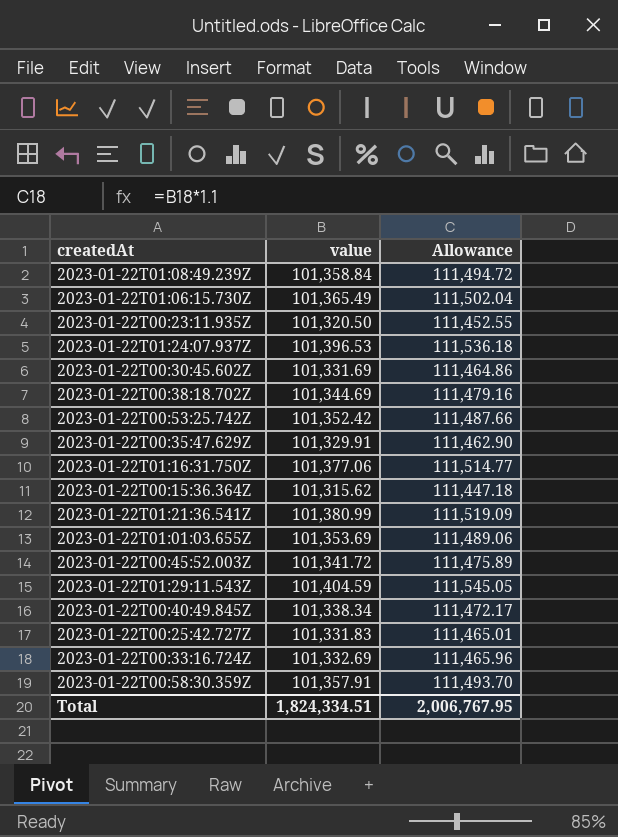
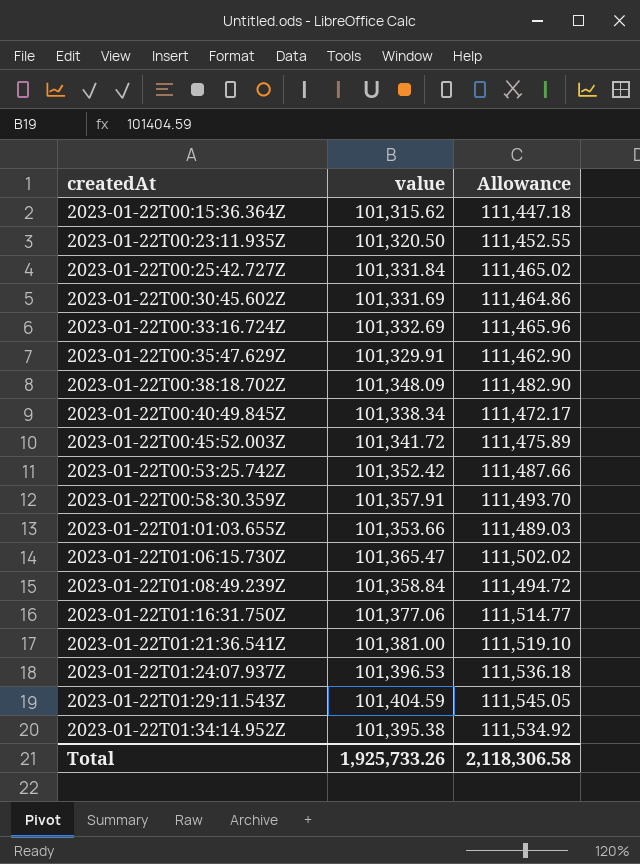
row order: none -> createdAt ascending
2023-01-22T00:25:42.727Z | value: 101,331.83 -> 101,331.84
2023-01-22T00:25:42.727Z | Allowance: 111,465.01 -> 111,465.02
2023-01-22T00:38:18.702Z | value: 101,344.69 -> 101,348.09
2023-01-22T00:38:18.702Z | Allowance: 111,479.16 -> 111,482.90
2023-01-22T01:01:03.655Z | value: 101,353.69 -> 101,353.66
2023-01-22T01:01:03.655Z | Allowance: 111,489.06 -> 111,489.03
2023-01-22T01:06:15.730Z | value: 101,365.49 -> 101,365.47
2023-01-22T01:06:15.730Z | Allowance: 111,502.04 -> 111,502.02
2023-01-22T01:21:36.541Z | value: 101,380.99 -> 101,381.00
2023-01-22T01:21:36.541Z | Allowance: 111,519.09 -> 111,519.10
row 2023-01-22T01:34:14.952Z: none -> 101,395.38 | 111,534.92
Total | value: 1,824,334.51 -> 1,925,733.26
Total | Allowance: 2,006,767.95 -> 2,118,306.58

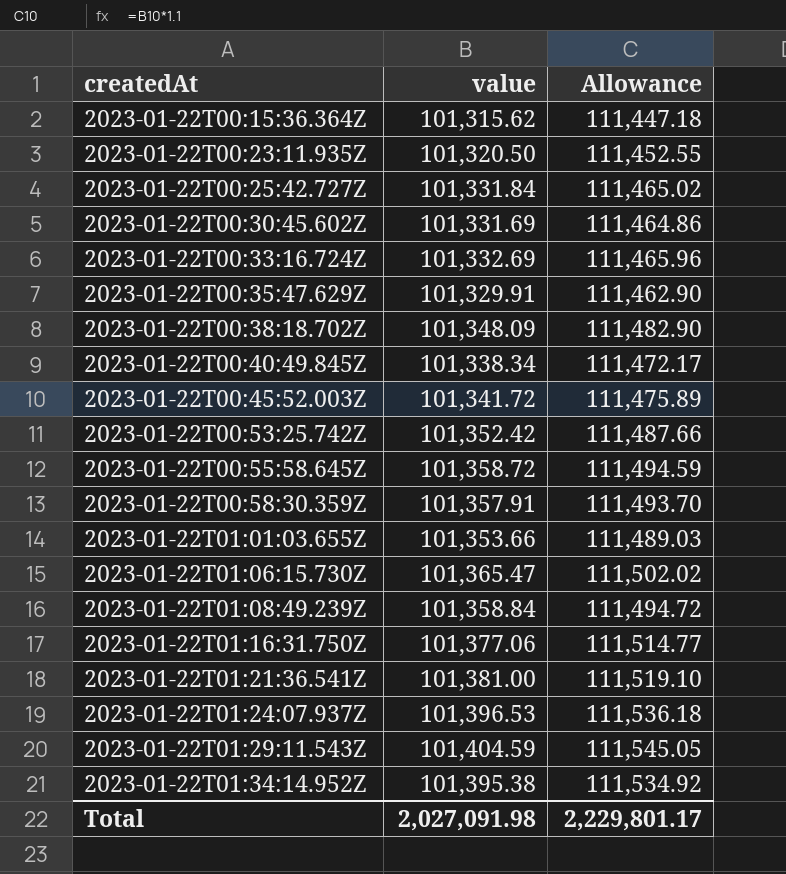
row 2023-01-22T00:55:58.645Z: none -> 101,358.72 | 111,494.59
Total | value: 1,925,733.26 -> 2,027,091.98
Total | Allowance: 2,118,306.58 -> 2,229,801.17

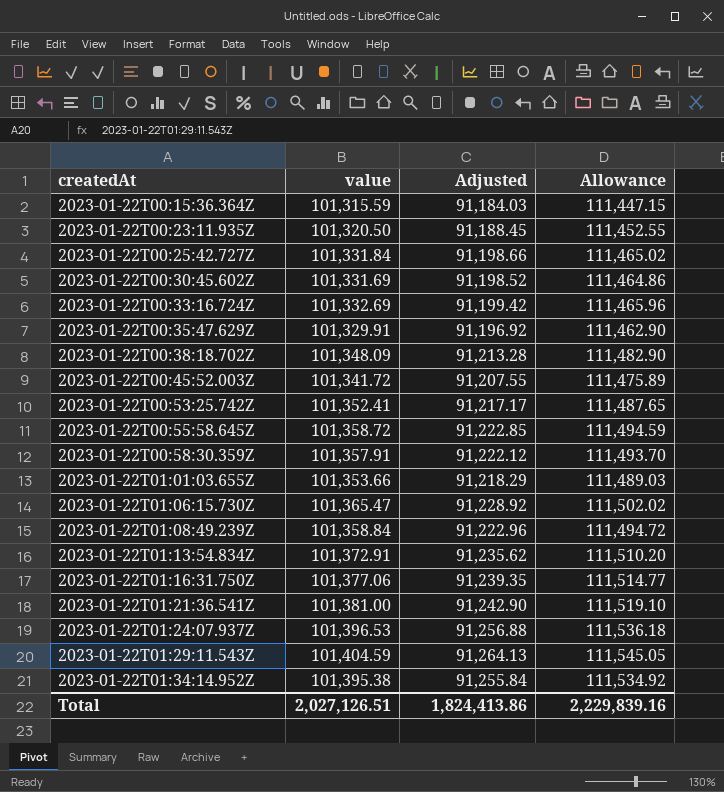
column Adjusted | formula: none -> [value] * 0.9
row 2023-01-22T00:40:49.845Z: 101,338.34 | 111,472.17 -> none
2023-01-22T00:15:36.364Z | value: 101,315.62 -> 101,315.59
2023-01-22T00:15:36.364Z | Allowance: 111,447.18 -> 111,447.15
2023-01-22T00:53:25.742Z | value: 101,352.42 -> 101,352.41
2023-01-22T00:53:25.742Z | Allowance: 111,487.66 -> 111,487.65
row 2023-01-22T01:13:54.834Z: none -> 101,372.91 | 91,235.62 | 111,510.20
Total | value: 2,027,091.98 -> 2,027,126.51
Total | Allowance: 2,229,801.17 -> 2,229,839.16

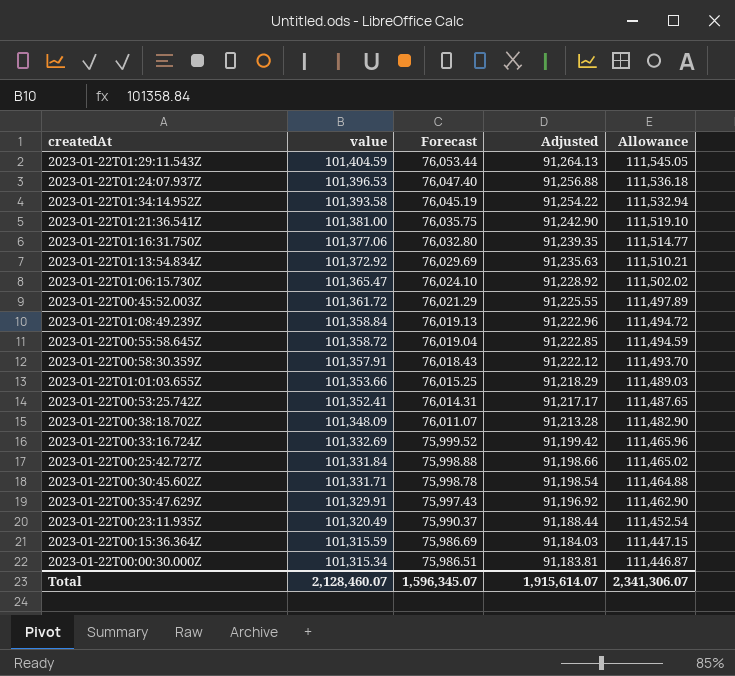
row order: createdAt ascending -> value descending
column Forecast | formula: none -> [value] * 0.75
2023-01-22T01:34:14.952Z | value: 101,395.38 -> 101,393.58
2023-01-22T01:34:14.952Z | Adjusted: 91,255.84 -> 91,254.22
2023-01-22T01:34:14.952Z | Allowance: 111,534.92 -> 111,532.94
2023-01-22T01:13:54.834Z | value: 101,372.91 -> 101,372.92
2023-01-22T01:13:54.834Z | Adjusted: 91,235.62 -> 91,235.63
2023-01-22T01:13:54.834Z | Allowance: 111,510.20 -> 111,510.21
2023-01-22T00:45:52.003Z | value: 101,341.72 -> 101,361.72
2023-01-22T00:45:52.003Z | Adjusted: 91,207.55 -> 91,225.55
2023-01-22T00:45:52.003Z | Allowance: 111,475.89 -> 111,497.89
2023-01-22T00:30:45.602Z | value: 101,331.69 -> 101,331.71
2023-01-22T00:30:45.602Z | Adjusted: 91,198.52 -> 91,198.54
2023-01-22T00:30:45.602Z | Allowance: 111,464.86 -> 111,464.88
2023-01-22T00:23:11.935Z | value: 101,320.50 -> 101,320.49
2023-01-22T00:23:11.935Z | Adjusted: 91,188.45 -> 91,188.44
2023-01-22T00:23:11.935Z | Allowance: 111,452.55 -> 111,452.54
row 2023-01-22T00:00:30.000Z: none -> 101,315.34 | 75,986.51 | 91,183.81 | 111,446.87
Total | value: 2,027,126.51 -> 2,128,460.07
Total | Adjusted: 1,824,413.86 -> 1,915,614.07
Total | Allowance: 2,229,839.16 -> 2,341,306.07

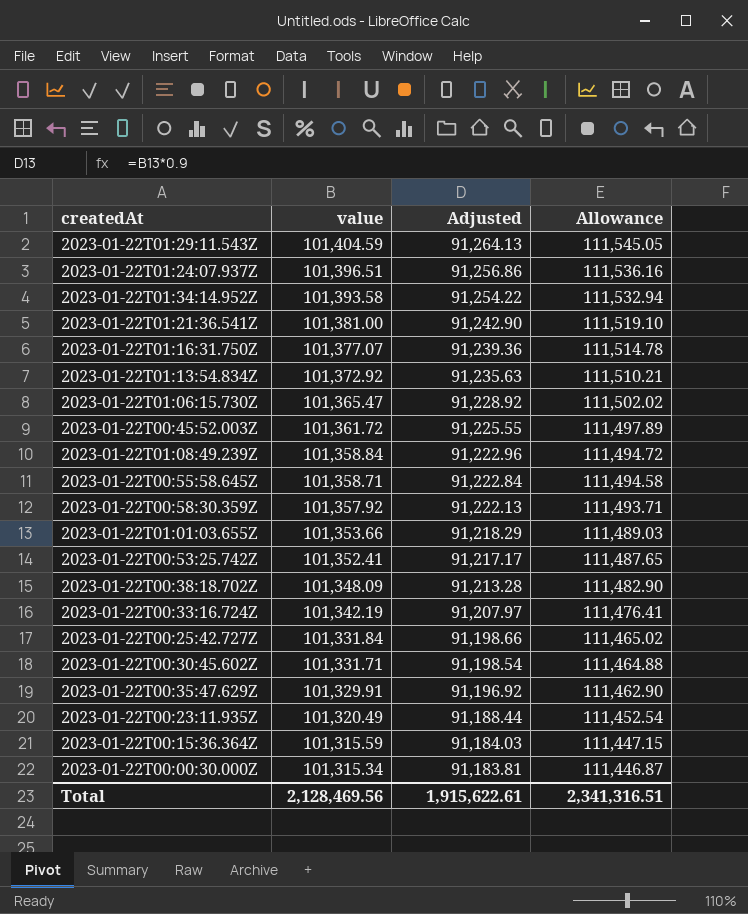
column Forecast | formula: [value] * 0.75 -> none
2023-01-22T01:24:07.937Z | value: 101,396.53 -> 101,396.51
2023-01-22T01:24:07.937Z | Adjusted: 91,256.88 -> 91,256.86
2023-01-22T01:24:07.937Z | Allowance: 111,536.18 -> 111,536.16
2023-01-22T01:16:31.750Z | value: 101,377.06 -> 101,377.07
2023-01-22T01:16:31.750Z | Adjusted: 91,239.35 -> 91,239.36
2023-01-22T01:16:31.750Z | Allowance: 111,514.77 -> 111,514.78
2023-01-22T00:55:58.645Z | value: 101,358.72 -> 101,358.71
2023-01-22T00:55:58.645Z | Adjusted: 91,222.85 -> 91,222.84
2023-01-22T00:55:58.645Z | Allowance: 111,494.59 -> 111,494.58
2023-01-22T00:58:30.359Z | value: 101,357.91 -> 101,357.92
2023-01-22T00:58:30.359Z | Adjusted: 91,222.12 -> 91,222.13
2023-01-22T00:58:30.359Z | Allowance: 111,493.70 -> 111,493.71
2023-01-22T00:33:16.724Z | value: 101,332.69 -> 101,342.19
2023-01-22T00:33:16.724Z | Adjusted: 91,199.42 -> 91,207.97
2023-01-22T00:33:16.724Z | Allowance: 111,465.96 -> 111,476.41
Total | value: 2,128,460.07 -> 2,128,469.56
Total | Adjusted: 1,915,614.07 -> 1,915,622.61
Total | Allowance: 2,341,306.07 -> 2,341,316.51

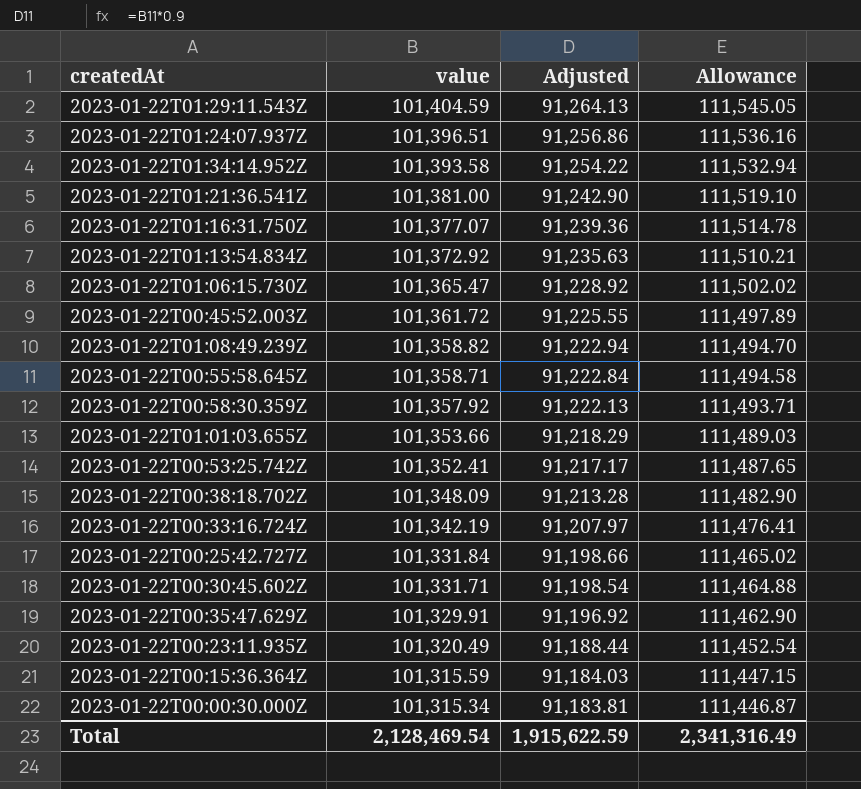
2023-01-22T01:08:49.239Z | value: 101,358.84 -> 101,358.82
2023-01-22T01:08:49.239Z | Adjusted: 91,222.96 -> 91,222.94
2023-01-22T01:08:49.239Z | Allowance: 111,494.72 -> 111,494.70
Total | value: 2,128,469.56 -> 2,128,469.54
Total | Adjusted: 1,915,622.61 -> 1,915,622.59
Total | Allowance: 2,341,316.51 -> 2,341,316.49

